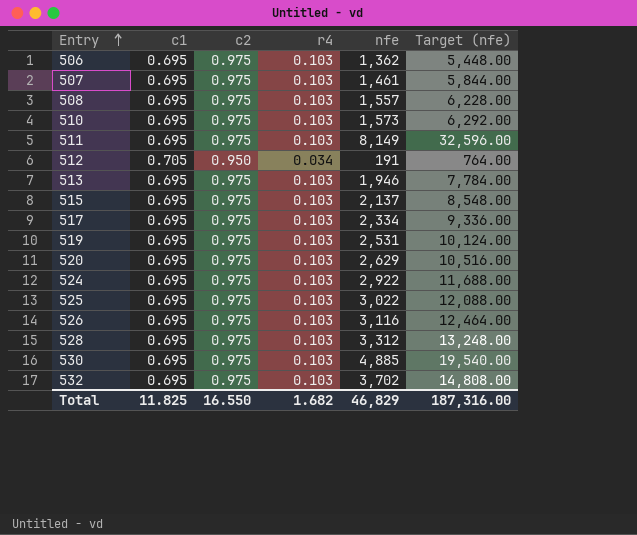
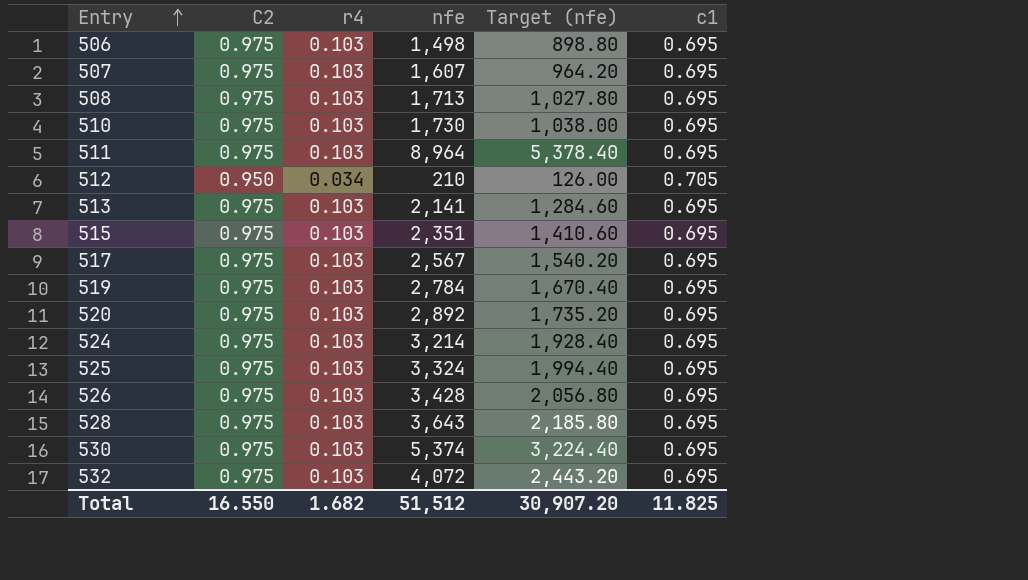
column name: c2 -> C2
column Target (nfe) | formula: [nfe] * 4 -> [nfe] * 0.6
column c1 | position: 2 -> 6
506 | nfe: 1,362 -> 1,498
507 | nfe: 1,461 -> 1,607
508 | nfe: 1,557 -> 1,713
510 | nfe: 1,573 -> 1,730
511 | nfe: 8,149 -> 8,964
512 | nfe: 191 -> 210
513 | nfe: 1,946 -> 2,141
515 | nfe: 2,137 -> 2,351
517 | nfe: 2,334 -> 2,567
519 | nfe: 2,531 -> 2,784
520 | nfe: 2,629 -> 2,892
524 | nfe: 2,922 -> 3,214
525 | nfe: 3,022 -> 3,324
526 | nfe: 3,116 -> 3,428
528 | nfe: 3,312 -> 3,643
530 | nfe: 4,885 -> 5,374
532 | nfe: 3,702 -> 4,072
Total | nfe: 46,829 -> 51,512
Total | Target (nfe): 187,316.00 -> 30,907.20

